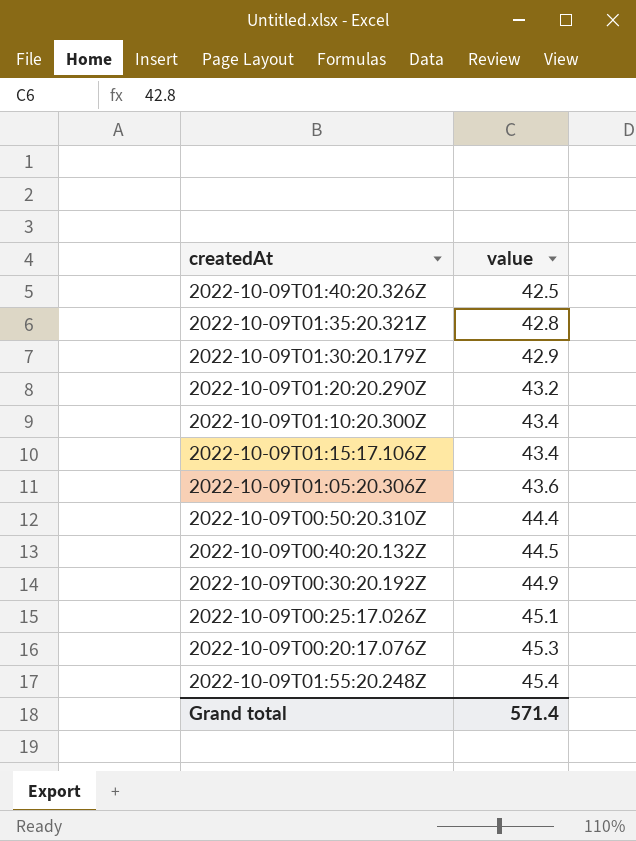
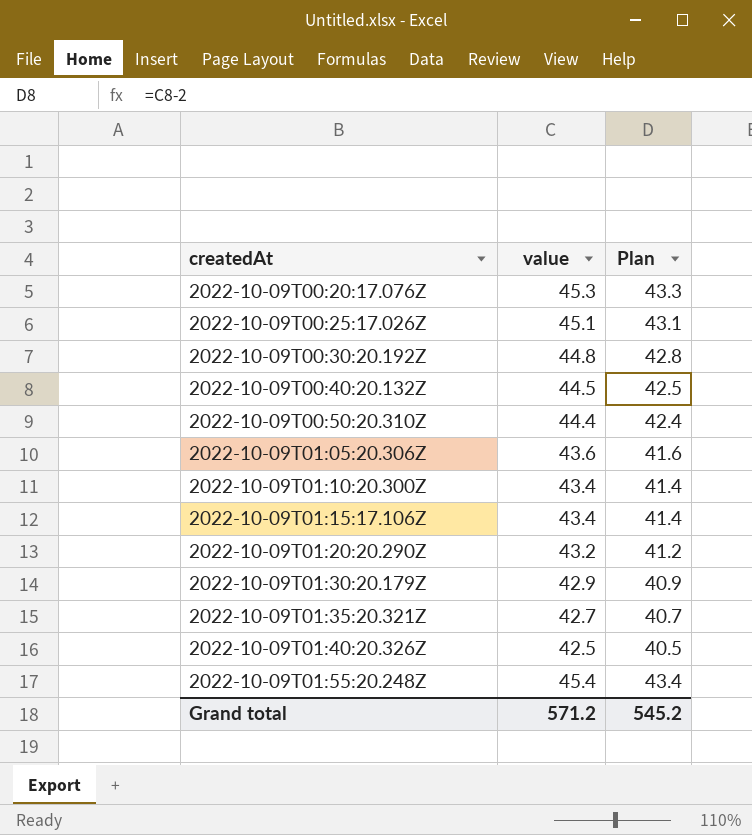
row order: value ascending -> createdAt ascending
column Plan | formula: none -> [value] - 2
2022-10-09T00:30:20.192Z | value: 44.9 -> 44.8
2022-10-09T01:35:20.321Z | value: 42.8 -> 42.7
Grand total | value: 571.4 -> 571.2

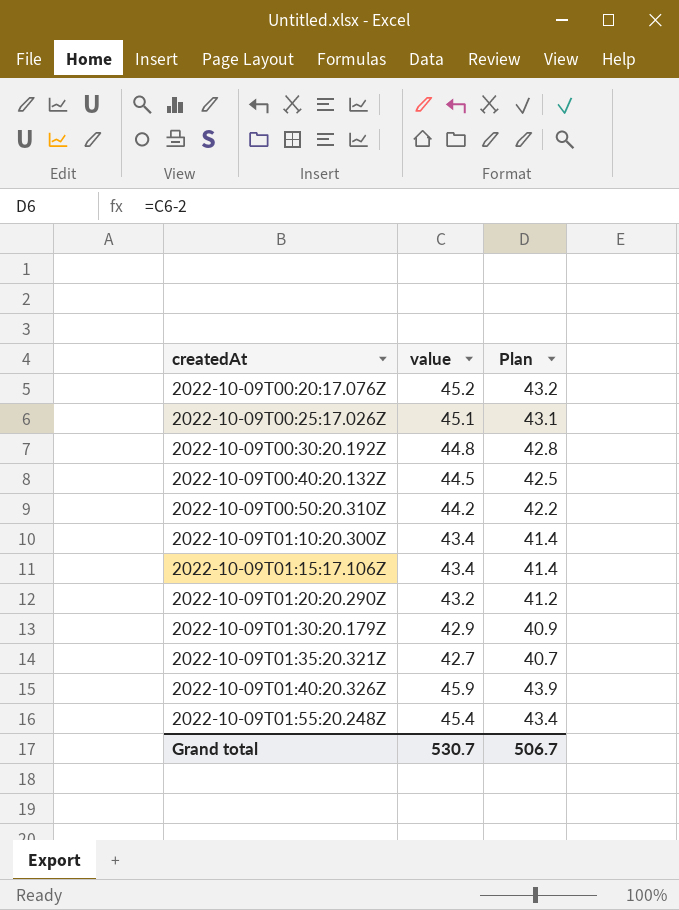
row 2022-10-09T01:05:20.306Z: 43.6 | 41.6 -> none
2022-10-09T00:20:17.076Z | value: 45.3 -> 45.2
2022-10-09T00:20:17.076Z | Plan: 43.3 -> 43.2
2022-10-09T00:50:20.310Z | value: 44.4 -> 44.2
2022-10-09T00:50:20.310Z | Plan: 42.4 -> 42.2
2022-10-09T01:40:20.326Z | value: 42.5 -> 45.9
2022-10-09T01:40:20.326Z | Plan: 40.5 -> 43.9
Grand total | value: 571.2 -> 530.7
Grand total | Plan: 545.2 -> 506.7

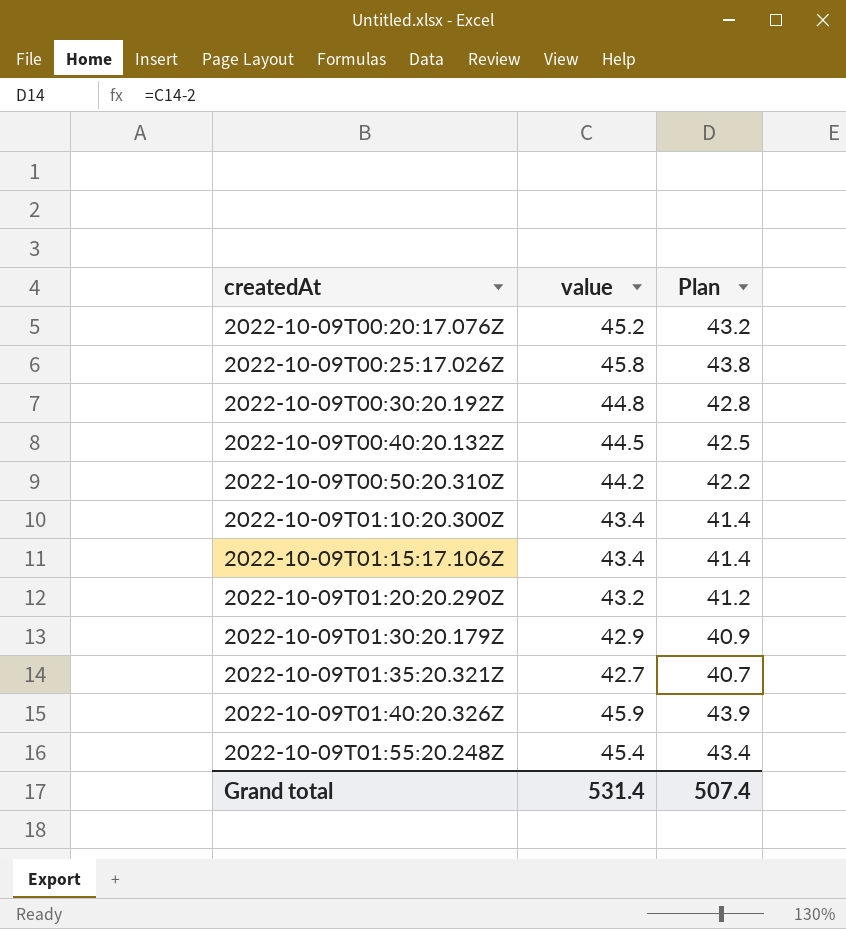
2022-10-09T00:25:17.026Z | value: 45.1 -> 45.8
2022-10-09T00:25:17.026Z | Plan: 43.1 -> 43.8
Grand total | value: 530.7 -> 531.4
Grand total | Plan: 506.7 -> 507.4

